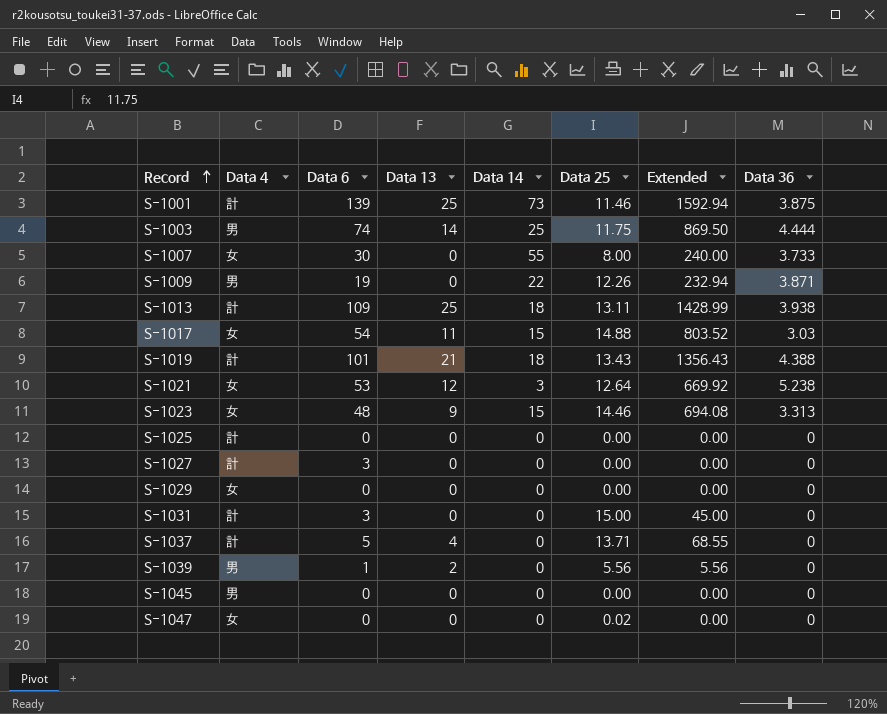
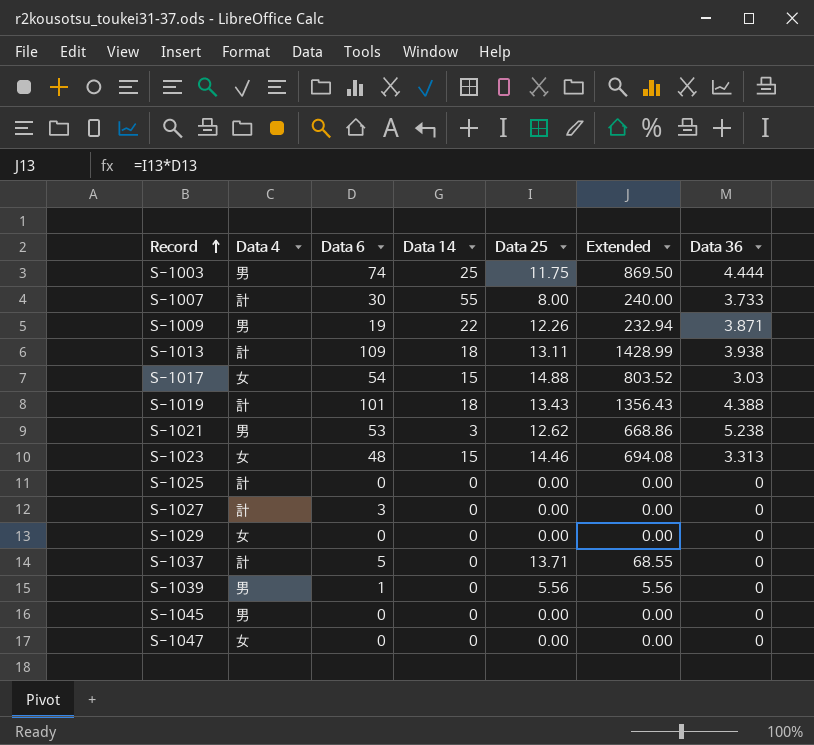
column Data 13 | position: 4 -> none
row S-1001: 計 | 139 | 25 | 73 | 11.46 | 1592.94 | 3.875 -> none
row S-1031: 計 | 3 | 0 | 0 | 15.00 | 45.00 | 0 -> none
S-1007 | Data 4: 女 -> 計
S-1021 | Data 4: 女 -> 男
S-1021 | Data 25: 12.64 -> 12.62
S-1021 | Extended: 669.92 -> 668.86
S-1047 | Data 25: 0.02 -> 0.00

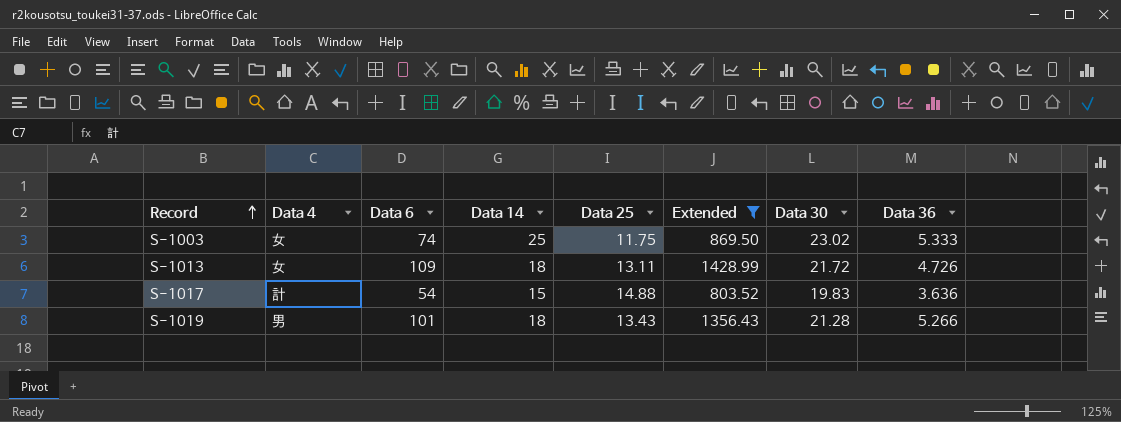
filter: none -> Extended >= 803.52
column Data 30 | position: none -> 7
S-1003 | Data 4: 男 -> 女
S-1003 | Data 36: 4.444 -> 5.333
S-1013 | Data 4: 計 -> 女
S-1013 | Data 36: 3.938 -> 4.726
S-1017 | Data 4: 女 -> 計
S-1017 | Data 36: 3.03 -> 3.636
S-1019 | Data 4: 計 -> 男
S-1019 | Data 36: 4.388 -> 5.266

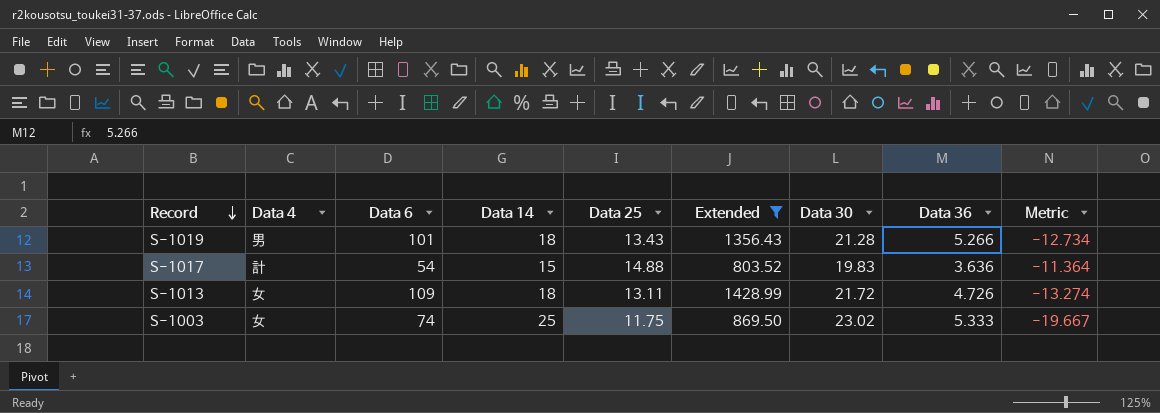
row order: Record ascending -> Record descending
column Metric | formula: none -> [Data 36] - [Data 14]

